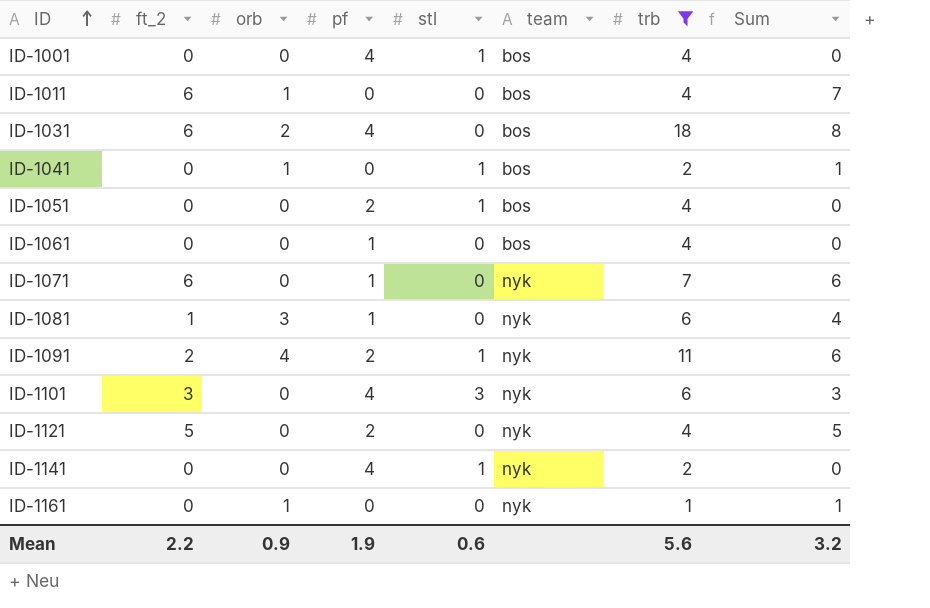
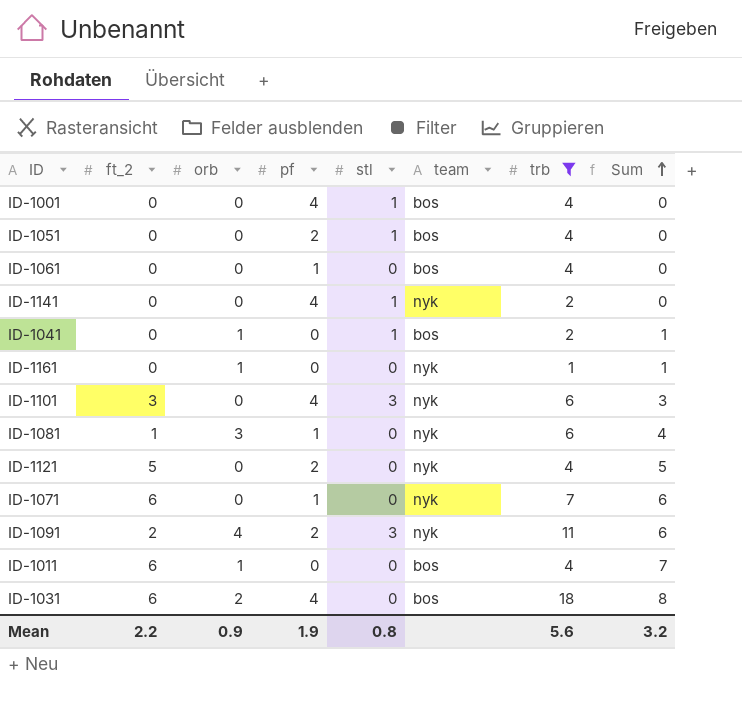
row order: ID ascending -> Sum ascending
ID-1091 | stl: 1 -> 3
Mean | stl: 0.6 -> 0.8

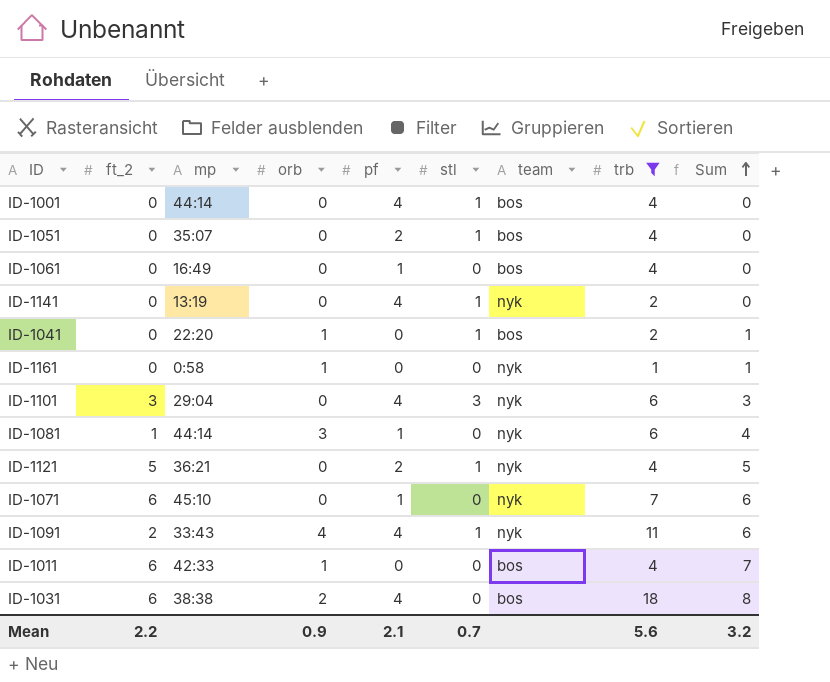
column mp | position: none -> 3
ID-1121 | stl: 0 -> 1
ID-1091 | pf: 2 -> 4
ID-1091 | stl: 3 -> 1
Mean | pf: 1.9 -> 2.1
Mean | stl: 0.8 -> 0.7

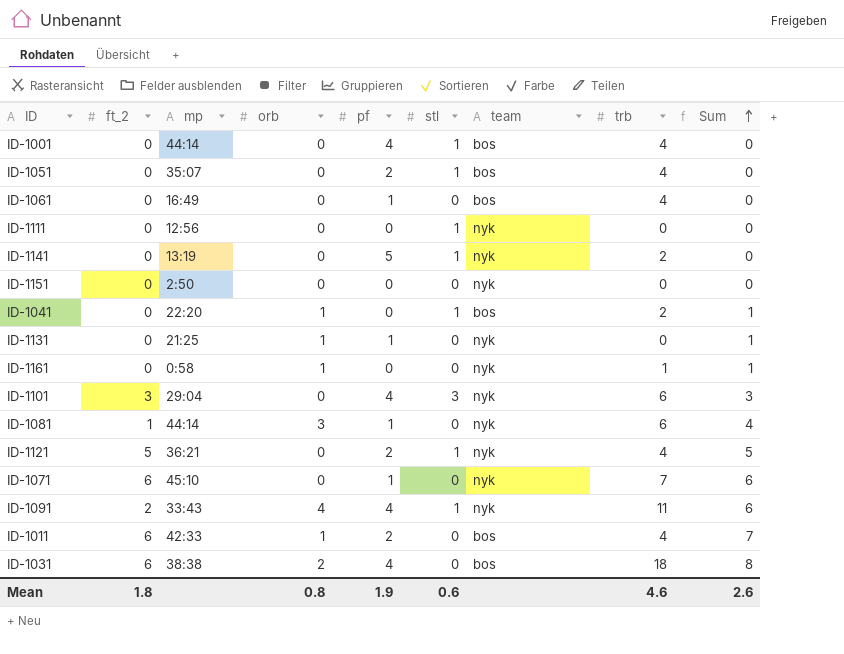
filter: trb != 0 -> none
ID-1141 | pf: 4 -> 5
ID-1011 | pf: 0 -> 2
Mean | ft_2: 2.2 -> 1.8
Mean | orb: 0.9 -> 0.8
Mean | pf: 2.1 -> 1.9
Mean | stl: 0.7 -> 0.6
Mean | trb: 5.6 -> 4.6
Mean | Sum: 3.2 -> 2.6

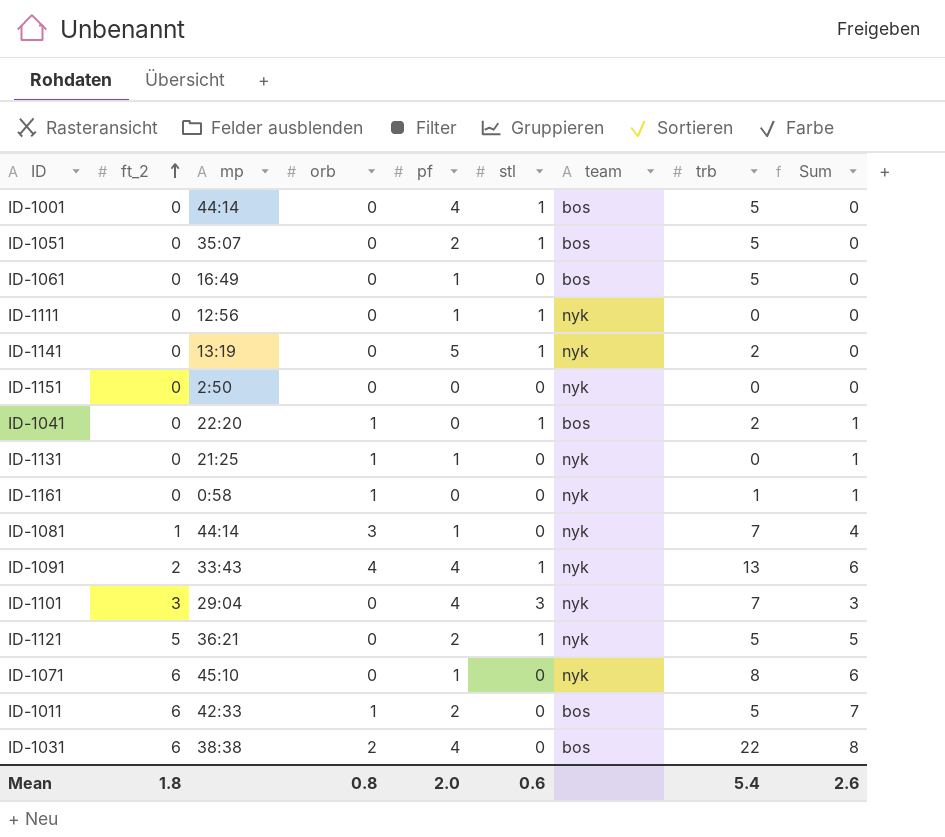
row order: Sum ascending -> ft_2 ascending
ID-1001 | trb: 4 -> 5
ID-1051 | trb: 4 -> 5
ID-1061 | trb: 4 -> 5
ID-1111 | pf: 0 -> 1
ID-1081 | trb: 6 -> 7
ID-1091 | trb: 11 -> 13
ID-1101 | trb: 6 -> 7
ID-1121 | trb: 4 -> 5
ID-1071 | trb: 7 -> 8
ID-1011 | trb: 4 -> 5
ID-1031 | trb: 18 -> 22
Mean | pf: 1.9 -> 2.0
Mean | trb: 4.6 -> 5.4

